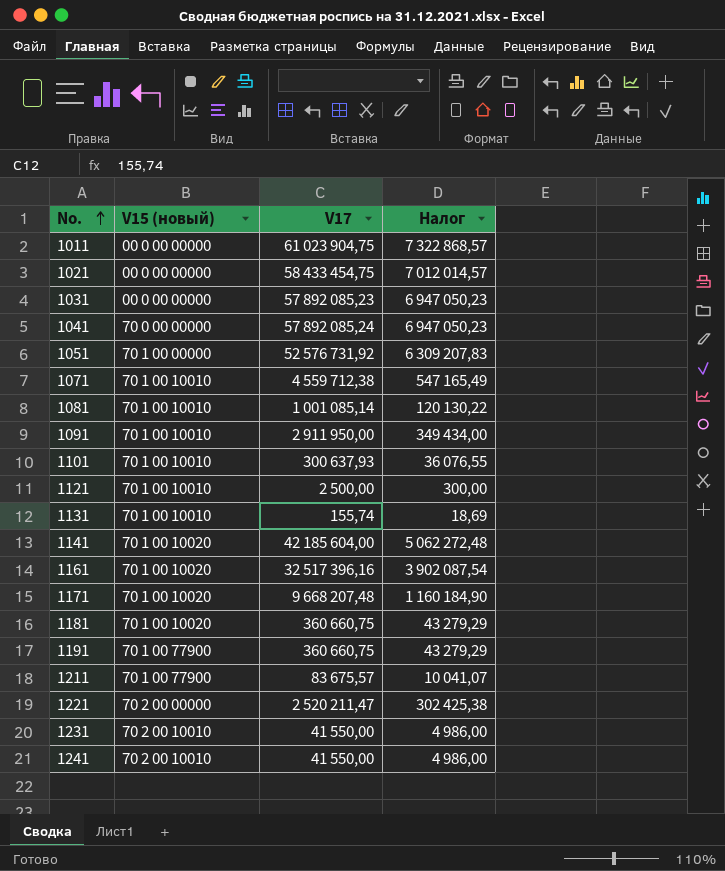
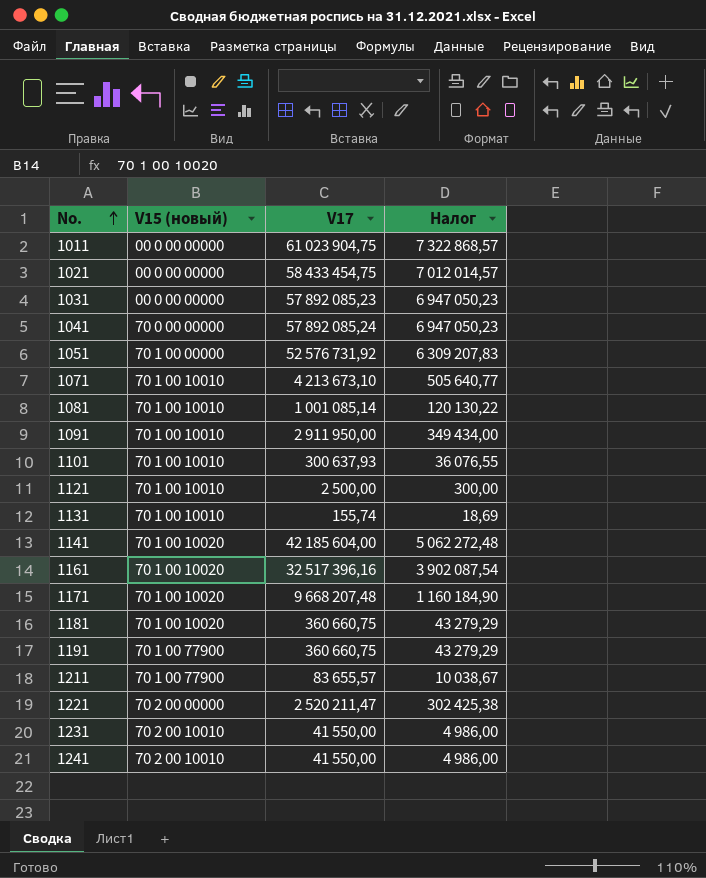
1071 | V17: 4 559 712,38 -> 4 213 673,10
1071 | Налог: 547 165,49 -> 505 640,77
1211 | V17: 83 675,57 -> 83 655,57
1211 | Налог: 10 041,07 -> 10 038,67

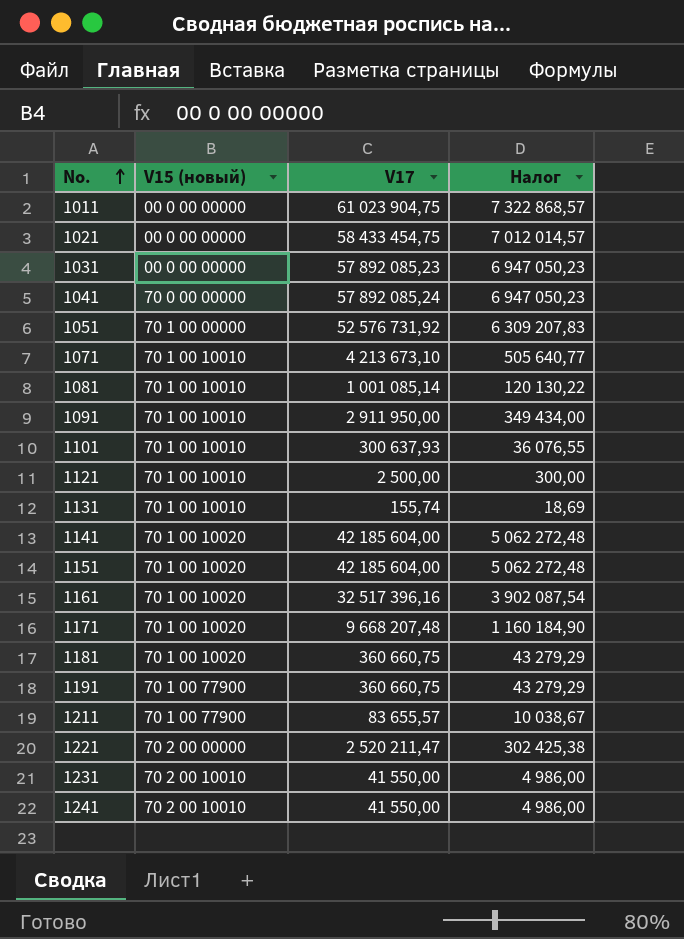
row 1151: none -> 70 1 00 10020 | 42 185 604,00 | 5 062 272,48

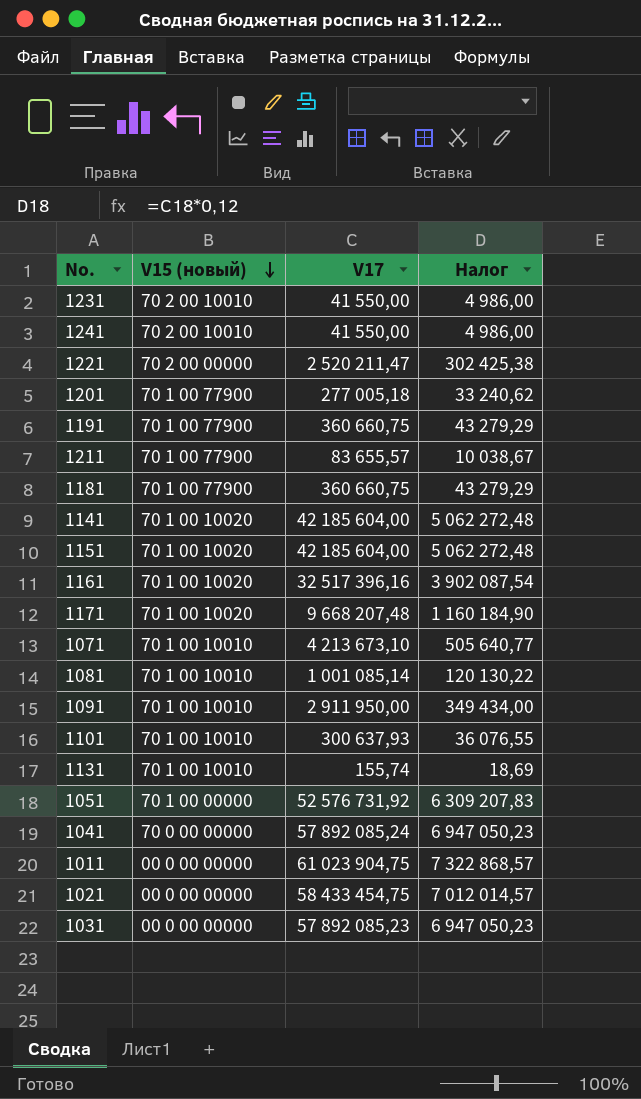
row order: No. ascending -> V15 (новый) descending
row 1121: 70 1 00 10010 | 2 500,00 | 300,00 -> none
row 1201: none -> 70 1 00 77900 | 277 005,18 | 33 240,62
1181 | V15 (новый): 70 1 00 10020 -> 70 1 00 77900

